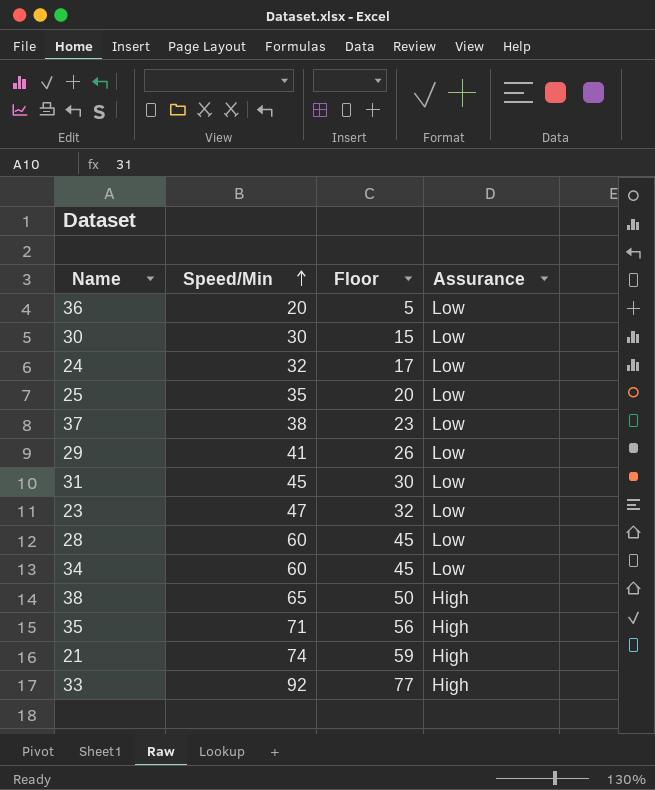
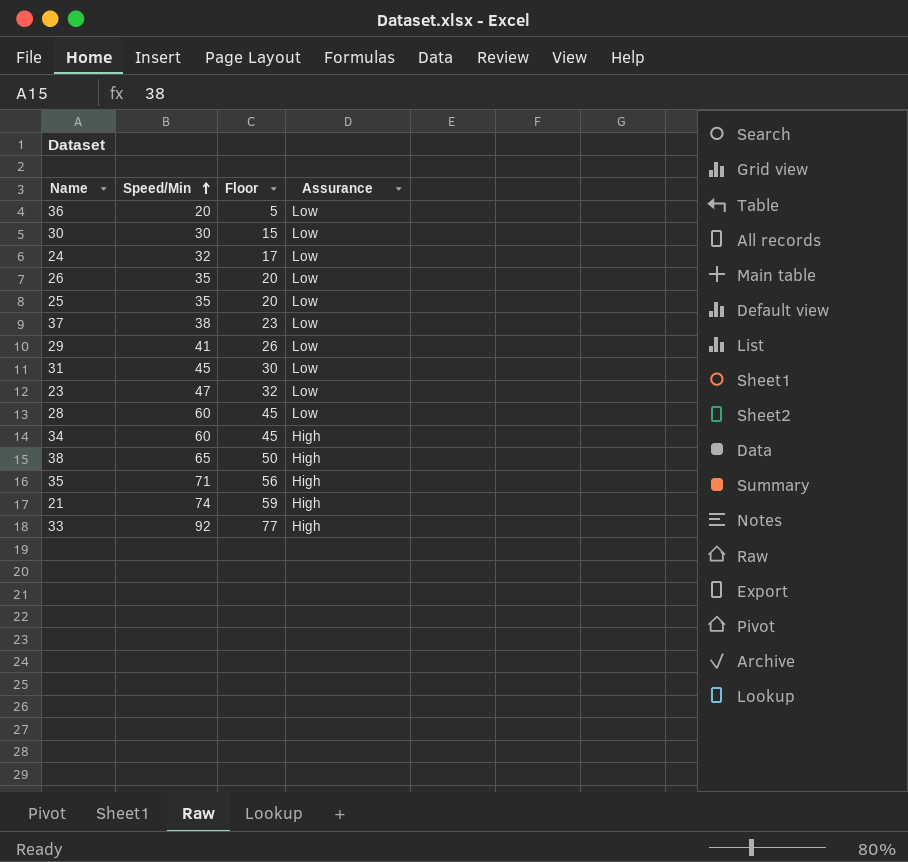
row 26: none -> 35 | 20 | Low
34 | Assurance: Low -> High

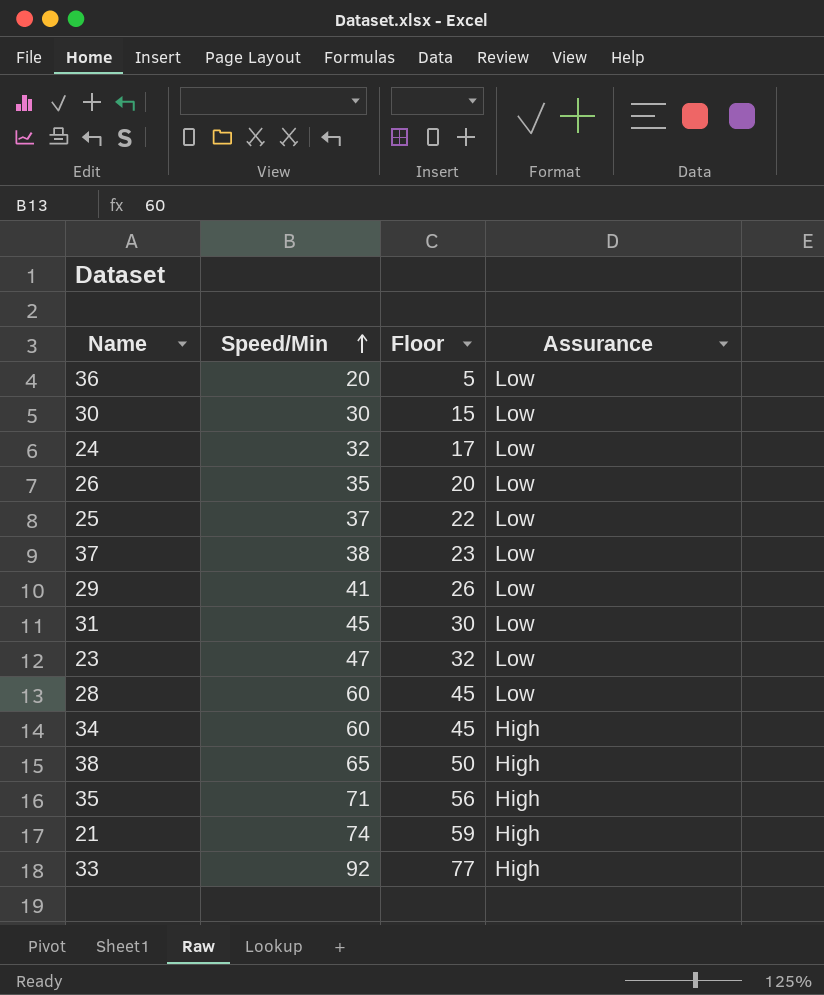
25 | Speed/Min: 35 -> 37
25 | Floor: 20 -> 22

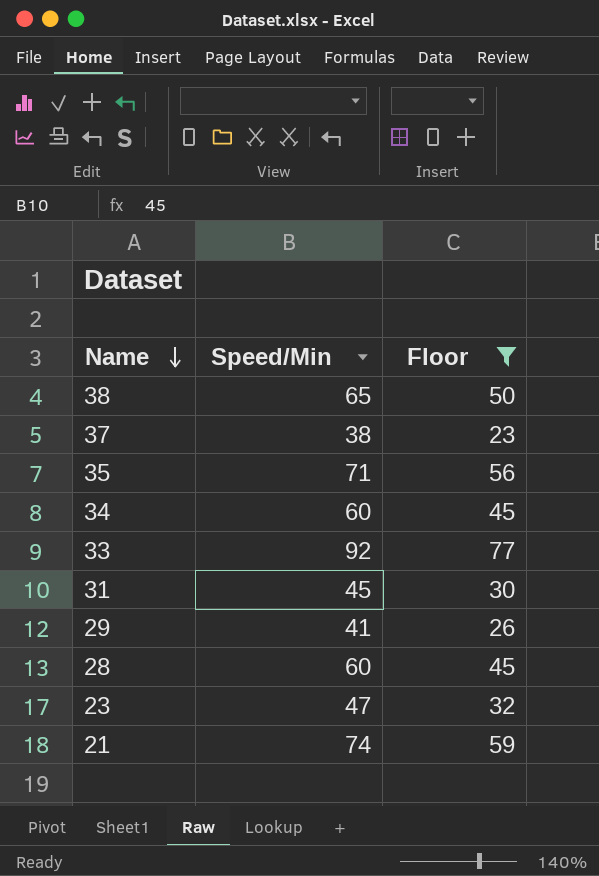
filter: none -> Floor >= 23
row order: Speed/Min ascending -> Name descending
column Assurance | position: 4 -> none

